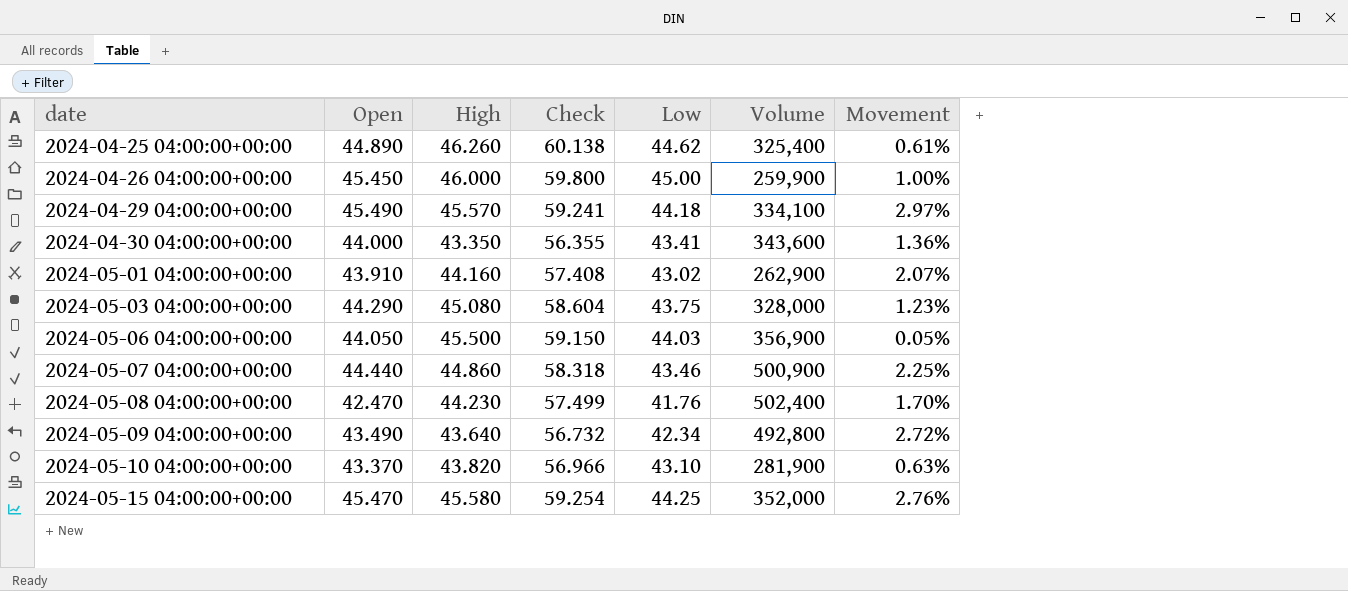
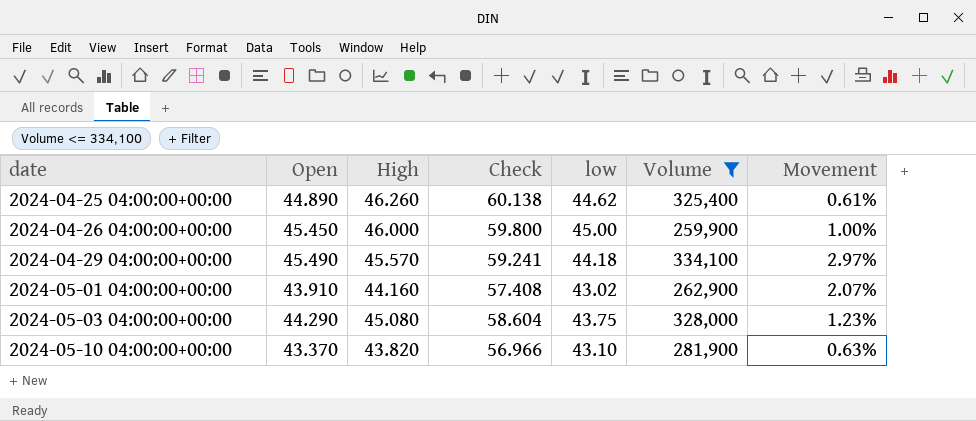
filter: none -> Volume <= 334,100
column name: Low -> low

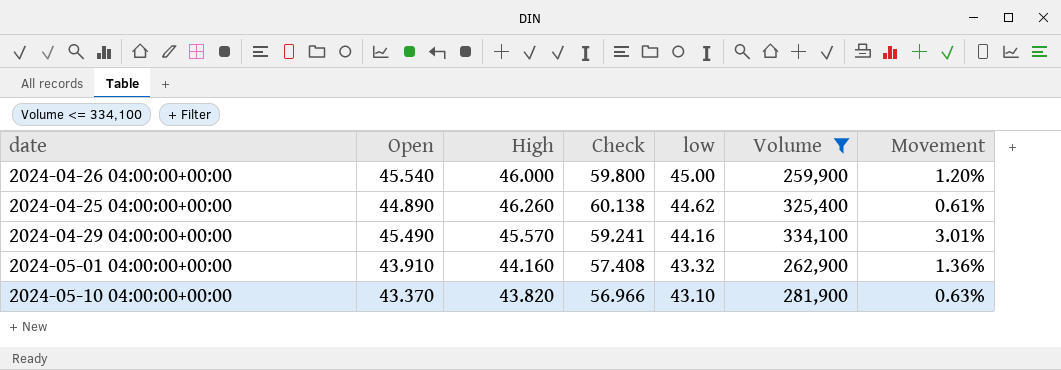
row order: date ascending -> low descending
row 2024-05-03 04:00:00+00:00: 44.290 | 45.080 | 58.604 | 43.75 | 328,000 | 1.23% -> none
2024-04-26 04:00:00+00:00 | Open: 45.450 -> 45.540
2024-04-26 04:00:00+00:00 | Movement: 1.00% -> 1.20%
2024-04-29 04:00:00+00:00 | low: 44.18 -> 44.16
2024-04-29 04:00:00+00:00 | Movement: 2.97% -> 3.01%
2024-05-01 04:00:00+00:00 | low: 43.02 -> 43.32
2024-05-01 04:00:00+00:00 | Movement: 2.07% -> 1.36%

